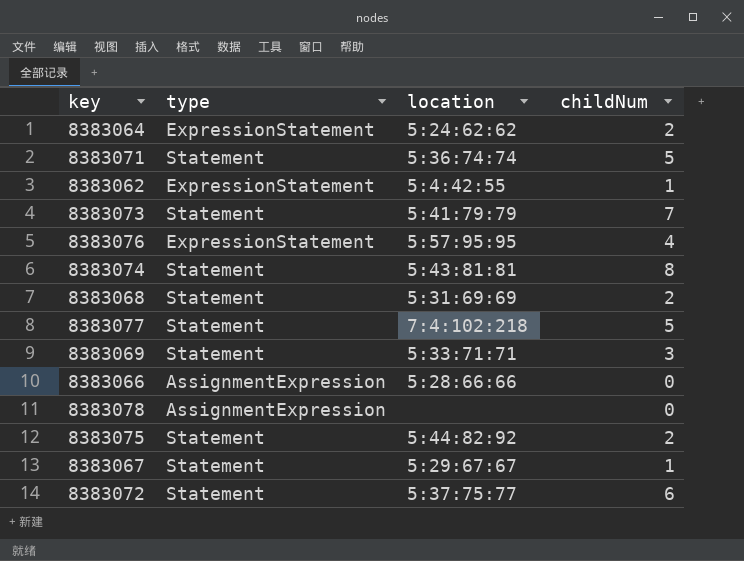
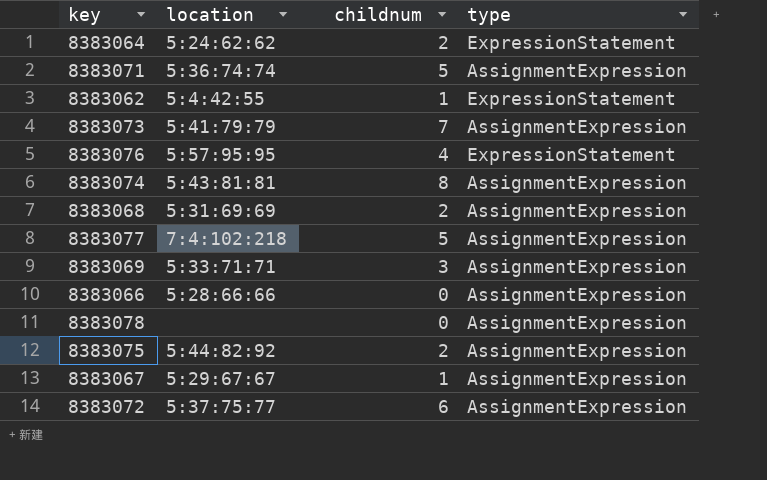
column name: childNum -> childnum
column type | position: 2 -> 4
8383071 | type: Statement -> AssignmentExpression
8383073 | type: Statement -> AssignmentExpression
8383074 | type: Statement -> AssignmentExpression
8383068 | type: Statement -> AssignmentExpression
8383077 | type: Statement -> AssignmentExpression
8383069 | type: Statement -> AssignmentExpression
8383075 | type: Statement -> AssignmentExpression
8383067 | type: Statement -> AssignmentExpression
8383072 | type: Statement -> AssignmentExpression

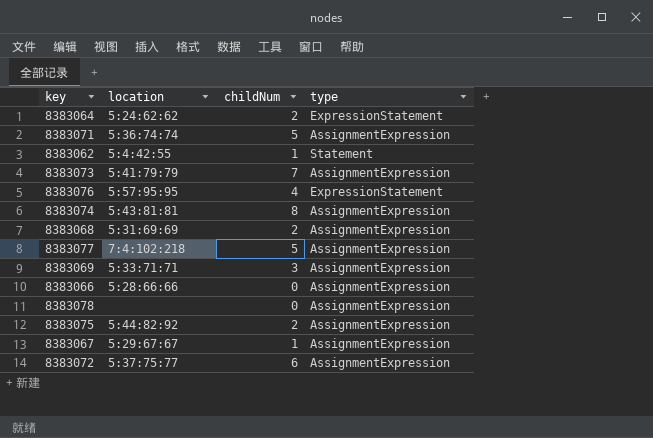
column name: childnum -> childNum
8383062 | type: ExpressionStatement -> Statement

